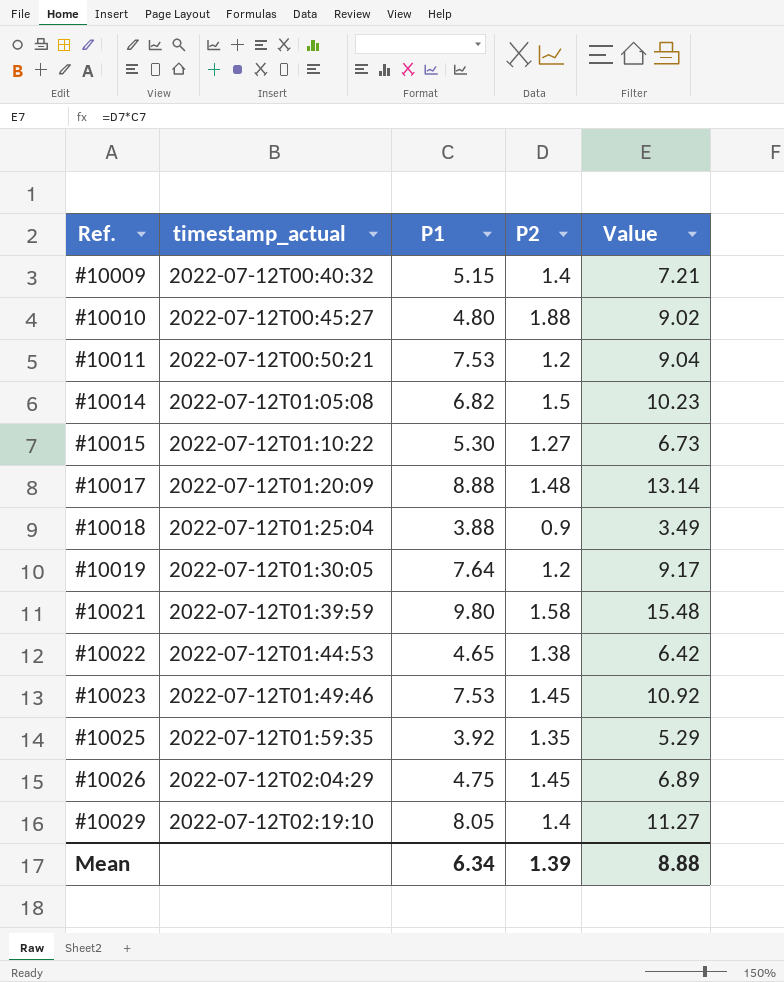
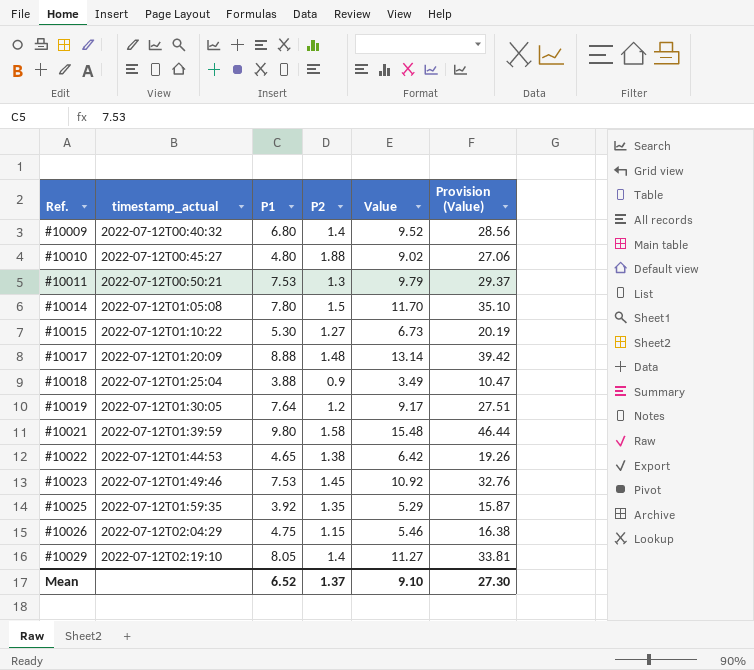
column Provision (Value) | formula: none -> [Value] * 3
#10009 | P1: 5.15 -> 6.80
#10009 | Value: 7.21 -> 9.52
#10011 | P2: 1.2 -> 1.3
#10011 | Value: 9.04 -> 9.79
#10014 | P1: 6.82 -> 7.80
#10014 | Value: 10.23 -> 11.70
#10026 | P2: 1.45 -> 1.15
#10026 | Value: 6.89 -> 5.46
Mean | P1: 6.34 -> 6.52
Mean | P2: 1.39 -> 1.37
Mean | Value: 8.88 -> 9.10

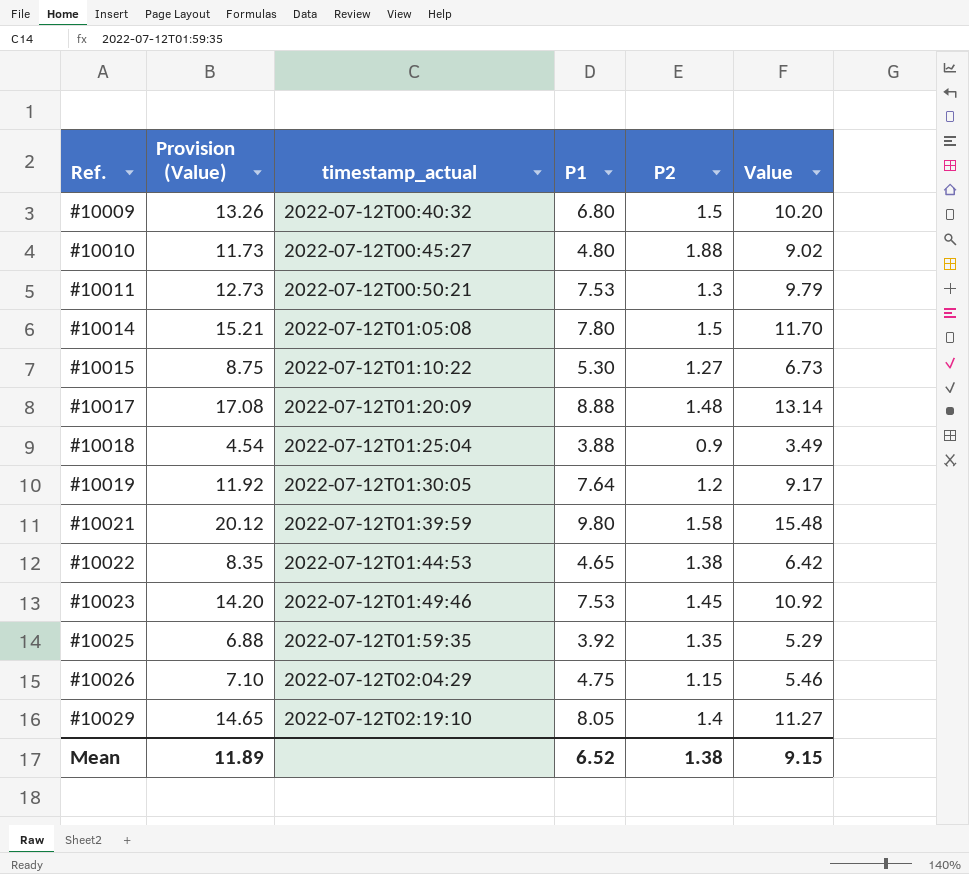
column Provision (Value) | formula: [Value] * 3 -> [Value] * 1.3
column Provision (Value) | position: 6 -> 2
#10009 | P2: 1.4 -> 1.5
#10009 | Value: 9.52 -> 10.20
Mean | Provision (Value): 27.30 -> 11.89
Mean | P2: 1.37 -> 1.38
Mean | Value: 9.10 -> 9.15

